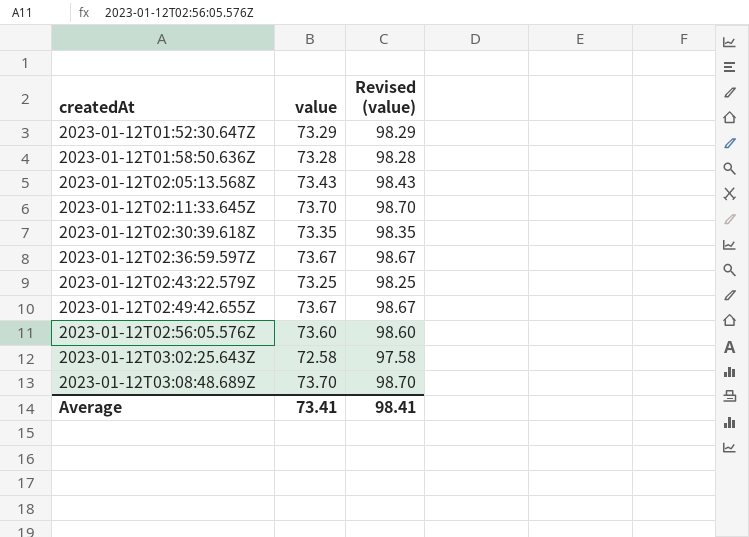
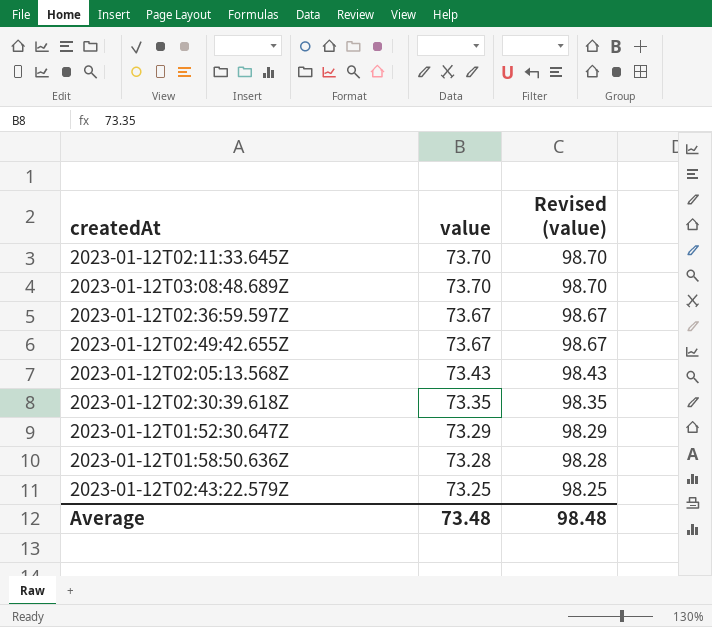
row order: createdAt ascending -> value descending
row 2023-01-12T02:56:05.576Z: 73.60 | 98.60 -> none
row 2023-01-12T03:02:25.643Z: 72.58 | 97.58 -> none
Average | value: 73.41 -> 73.48
Average | Revised (value): 98.41 -> 98.48

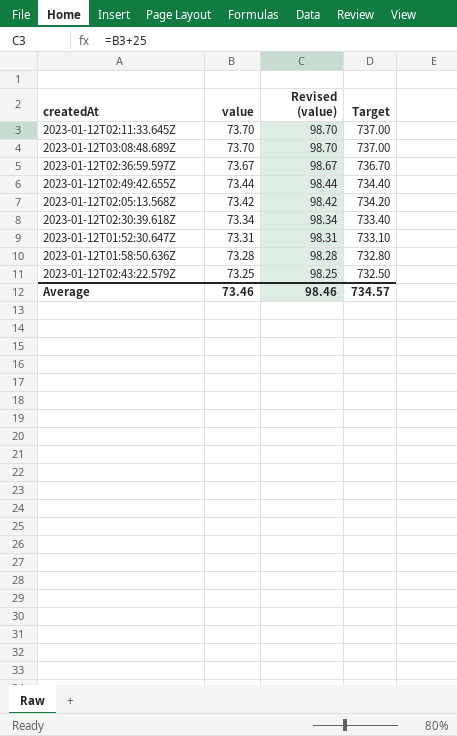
column Target | formula: none -> [value] * 10
2023-01-12T02:49:42.655Z | value: 73.67 -> 73.44
2023-01-12T02:49:42.655Z | Revised (value): 98.67 -> 98.44
2023-01-12T02:05:13.568Z | value: 73.43 -> 73.42
2023-01-12T02:05:13.568Z | Revised (value): 98.43 -> 98.42
2023-01-12T02:30:39.618Z | value: 73.35 -> 73.34
2023-01-12T02:30:39.618Z | Revised (value): 98.35 -> 98.34
2023-01-12T01:52:30.647Z | value: 73.29 -> 73.31
2023-01-12T01:52:30.647Z | Revised (value): 98.29 -> 98.31
Average | value: 73.48 -> 73.46
Average | Revised (value): 98.48 -> 98.46

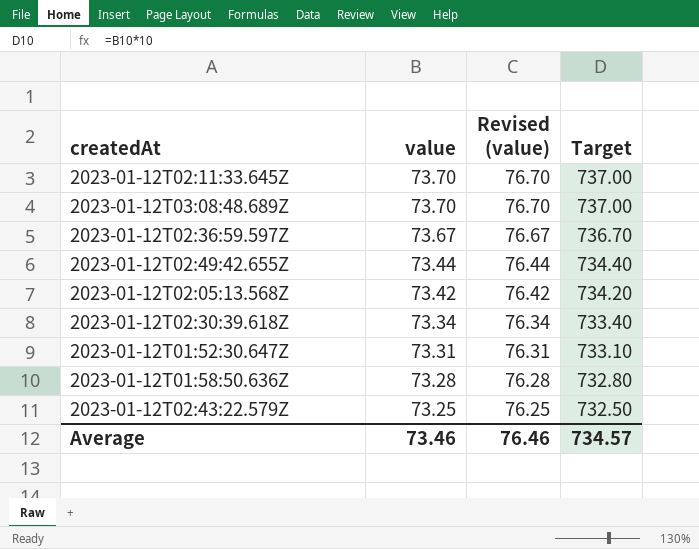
column Revised (value) | formula: [value] + 25 -> [value] + 3
Average | Revised (value): 98.46 -> 76.46

